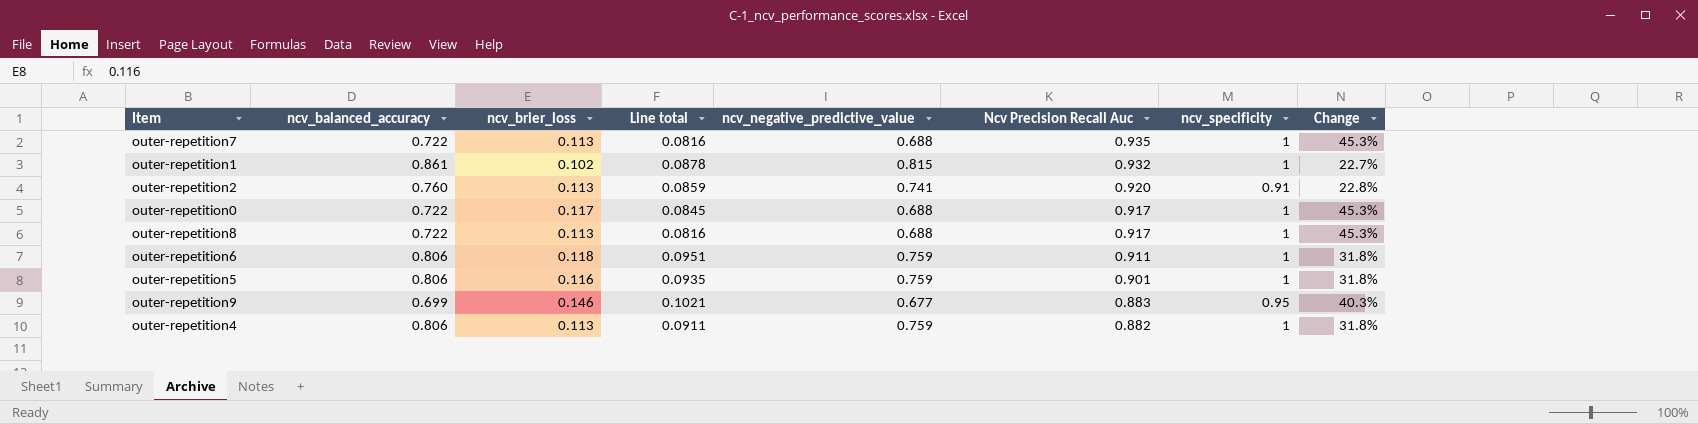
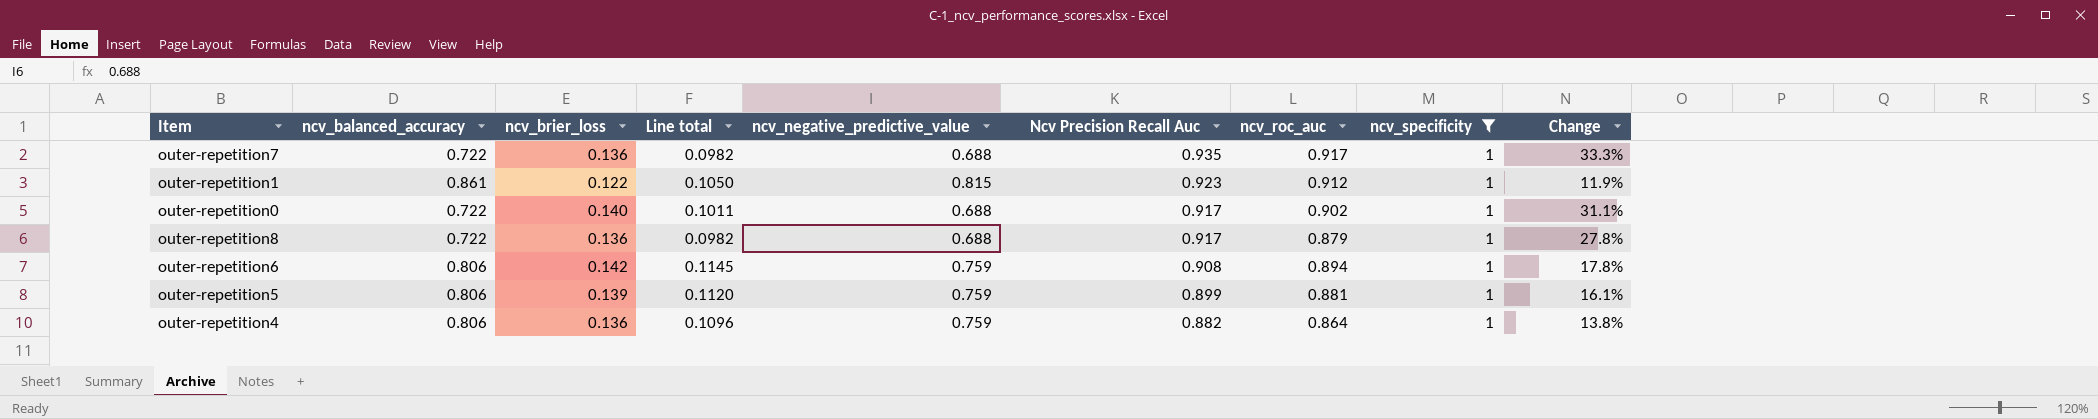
filter: none -> ncv_specificity = 1
column ncv_roc_auc | position: none -> 7
column Change | formula: ([ncv_specificity] - [ncv_negative_predictive_value]) / [ncv_negative_predictive_value] -> ([ncv_roc_auc] - [ncv_negative_predictive_value]) / [ncv_negative_predictive_value]
outer-repetition7 | ncv_brier_loss: 0.113 -> 0.136
outer-repetition7 | Line total: 0.0816 -> 0.0982
outer-repetition1 | ncv_brier_loss: 0.102 -> 0.122
outer-repetition1 | Line total: 0.0878 -> 0.1050
outer-repetition1 | Ncv Precision Recall Auc: 0.932 -> 0.923
outer-repetition0 | ncv_brier_loss: 0.117 -> 0.140
outer-repetition0 | Line total: 0.0845 -> 0.1011
outer-repetition8 | ncv_brier_loss: 0.113 -> 0.136
outer-repetition8 | Line total: 0.0816 -> 0.0982
outer-repetition6 | ncv_brier_loss: 0.118 -> 0.142
outer-repetition6 | Line total: 0.0951 -> 0.1145
outer-repetition6 | Ncv Precision Recall Auc: 0.911 -> 0.908
outer-repetition5 | ncv_brier_loss: 0.116 -> 0.139
outer-repetition5 | Line total: 0.0935 -> 0.1120
outer-repetition5 | Ncv Precision Recall Auc: 0.901 -> 0.899
outer-repetition4 | ncv_brier_loss: 0.113 -> 0.136
outer-repetition4 | Line total: 0.0911 -> 0.1096

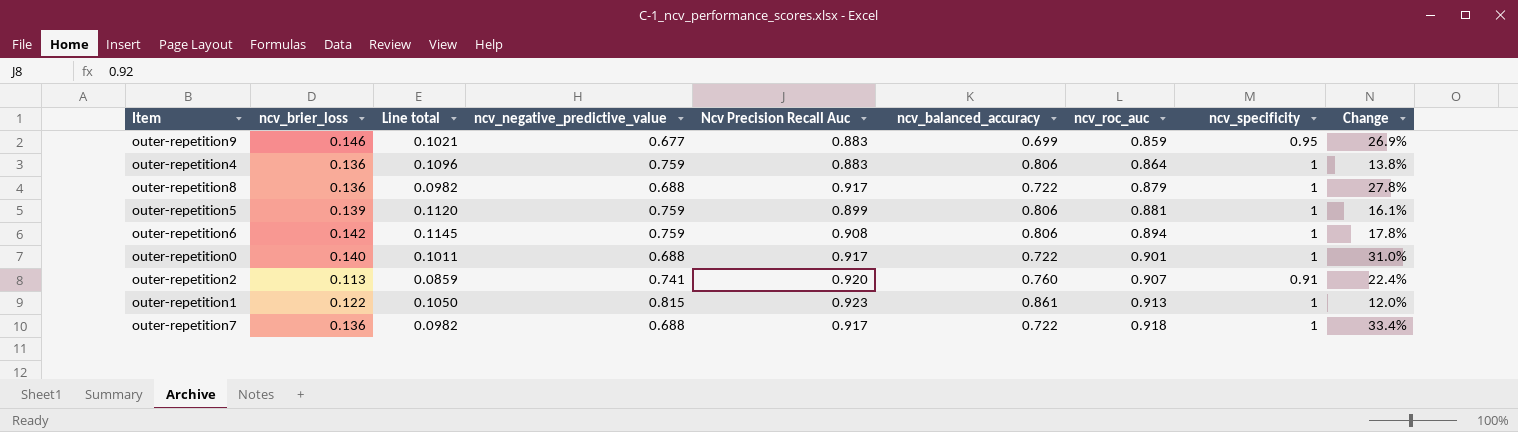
filter: ncv_specificity = 1 -> none
row order: Ncv Precision Recall Auc descending -> ncv_roc_auc ascending
column ncv_balanced_accuracy | position: 2 -> 6
outer-repetition4 | Ncv Precision Recall Auc: 0.882 -> 0.883
outer-repetition0 | ncv_roc_auc: 0.902 -> 0.901
outer-repetition0 | Change: 31.1% -> 31.0%
outer-repetition1 | ncv_roc_auc: 0.912 -> 0.913
outer-repetition1 | Change: 11.9% -> 12.0%
outer-repetition7 | Ncv Precision Recall Auc: 0.935 -> 0.917
outer-repetition7 | ncv_roc_auc: 0.917 -> 0.918
outer-repetition7 | Change: 33.3% -> 33.4%

